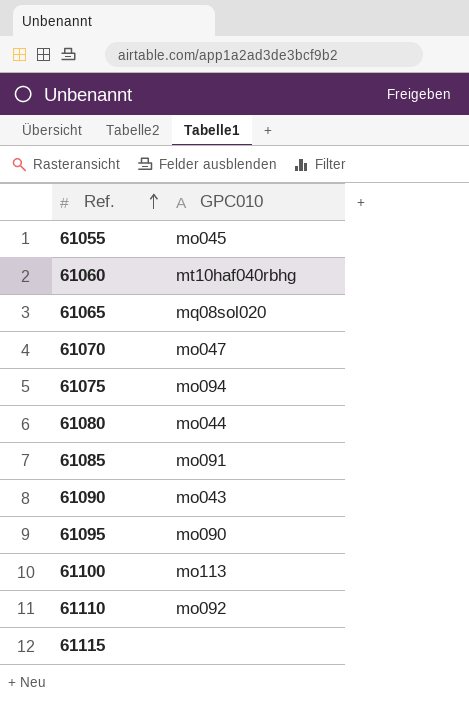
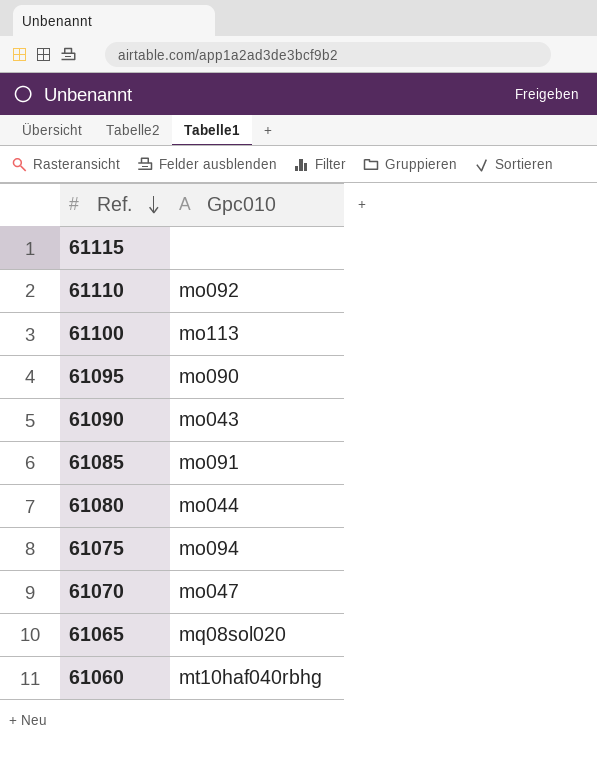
row order: Ref. ascending -> Ref. descending
column name: GPC010 -> Gpc010
row 61055: mo045 -> none

